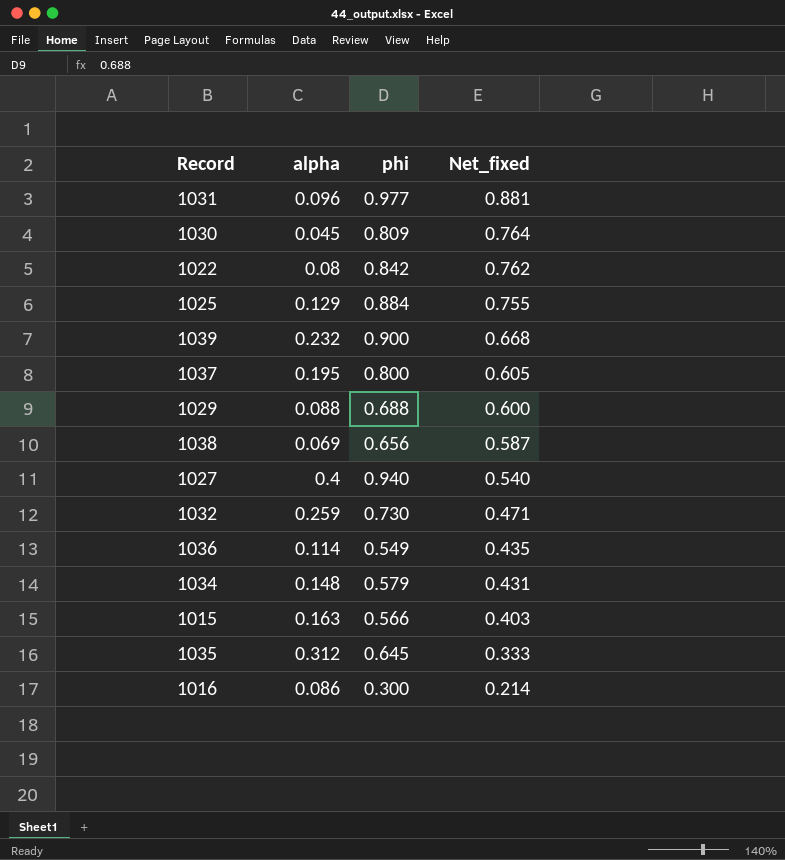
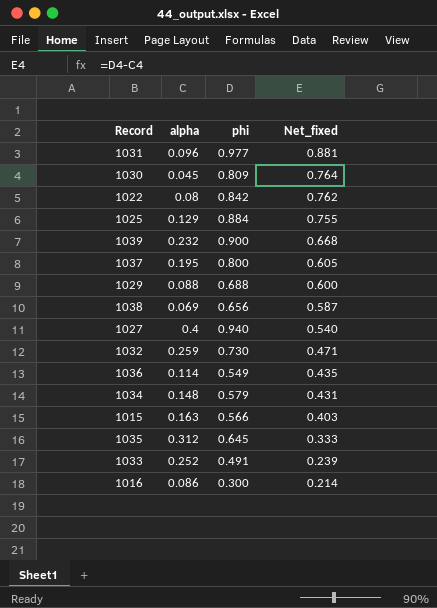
row 1033: none -> 0.252 | 0.491 | 0.239

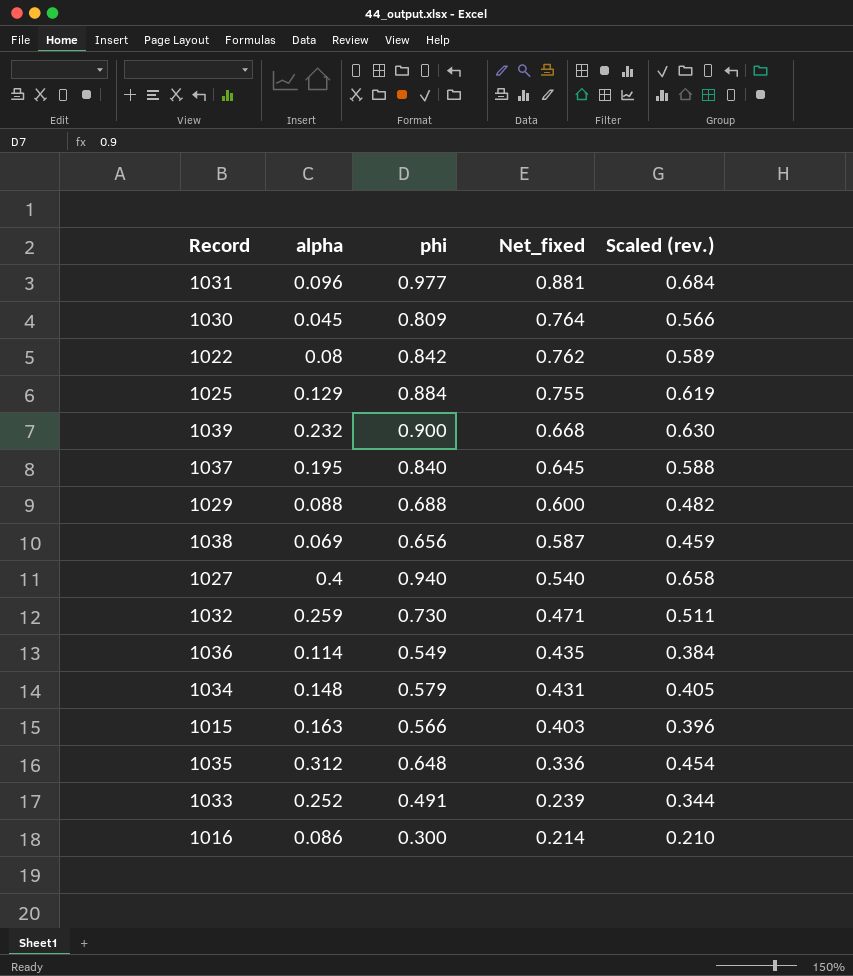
column Scaled (rev.) | formula: none -> [phi] * 0.7
1037 | phi: 0.800 -> 0.840
1037 | Net_fixed: 0.605 -> 0.645
1035 | phi: 0.645 -> 0.648
1035 | Net_fixed: 0.333 -> 0.336

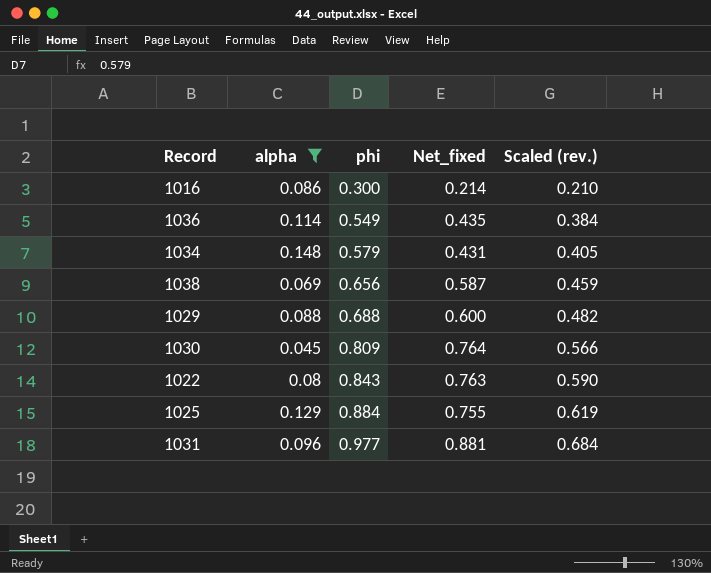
filter: none -> alpha <= 0.148
row order: Net_fixed descending -> phi ascending
1022 | phi: 0.842 -> 0.843
1022 | Net_fixed: 0.762 -> 0.763
1022 | Scaled (rev.): 0.589 -> 0.590

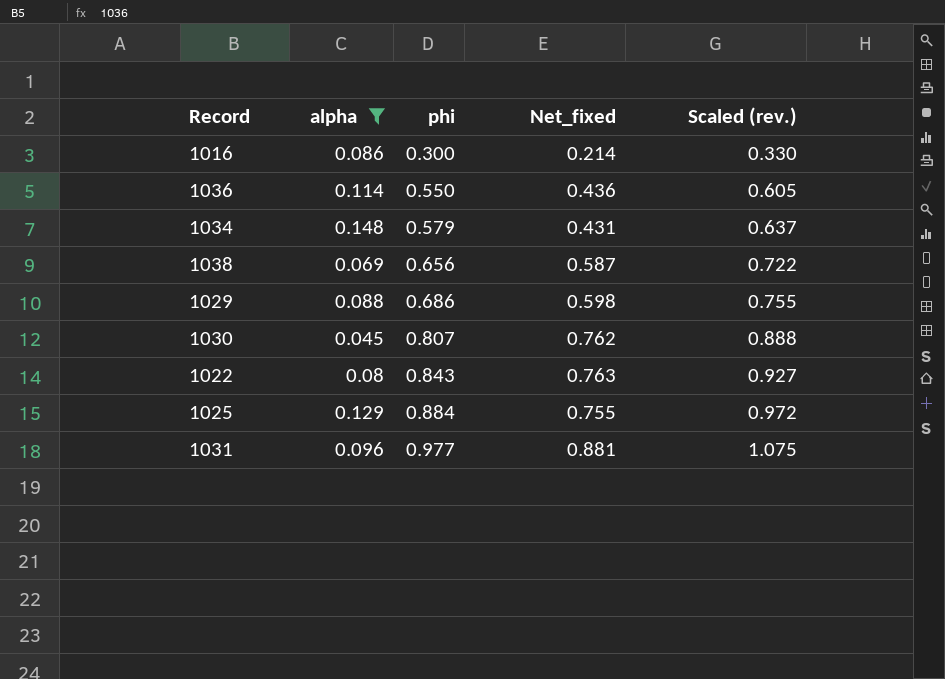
column Scaled (rev.) | formula: [phi] * 0.7 -> [phi] * 1.1
1036 | phi: 0.549 -> 0.550
1036 | Net_fixed: 0.435 -> 0.436
1029 | phi: 0.688 -> 0.686
1029 | Net_fixed: 0.600 -> 0.598
1030 | phi: 0.809 -> 0.807
1030 | Net_fixed: 0.764 -> 0.762

